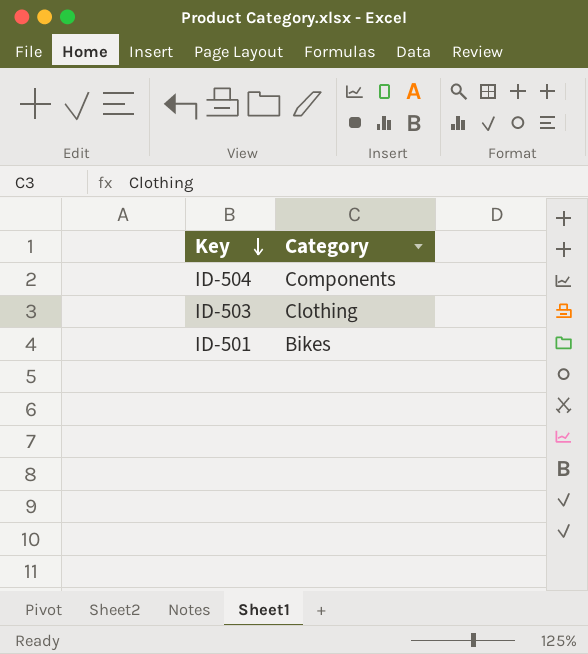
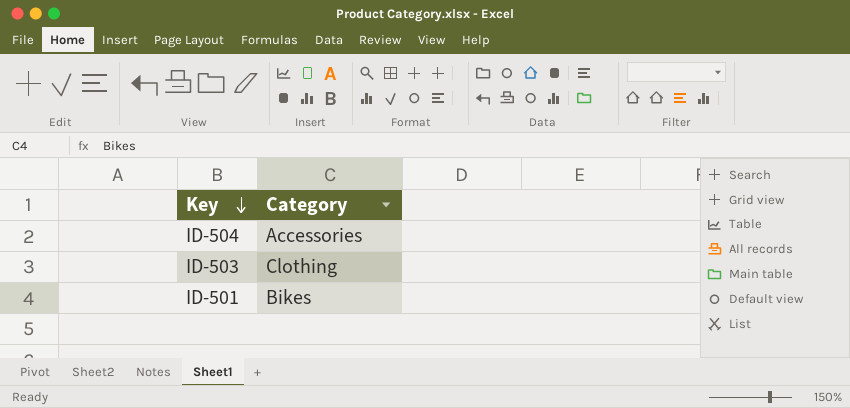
ID-504 | Category: Components -> Accessories

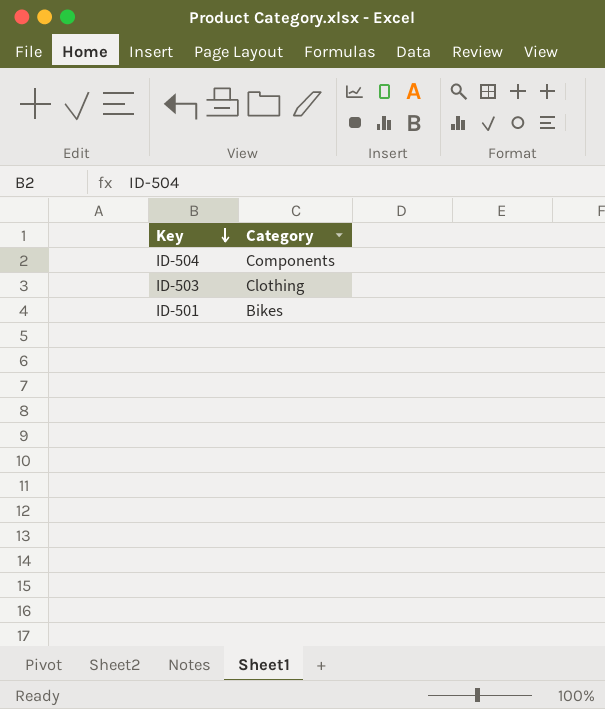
ID-504 | Category: Accessories -> Components

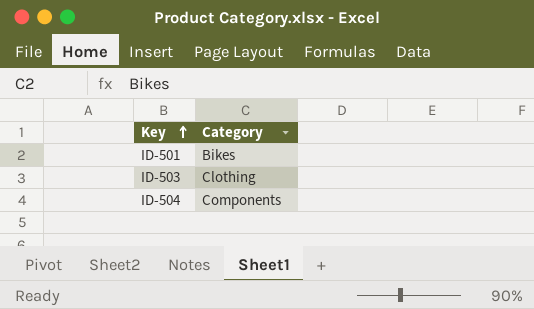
row order: Key descending -> Key ascending

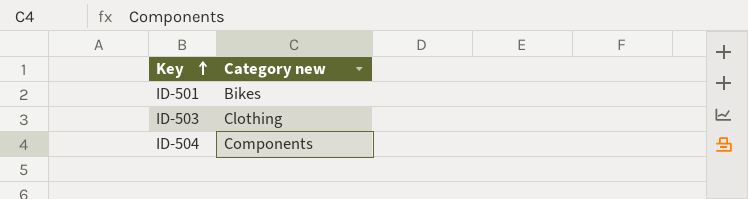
column name: Category -> Category new

